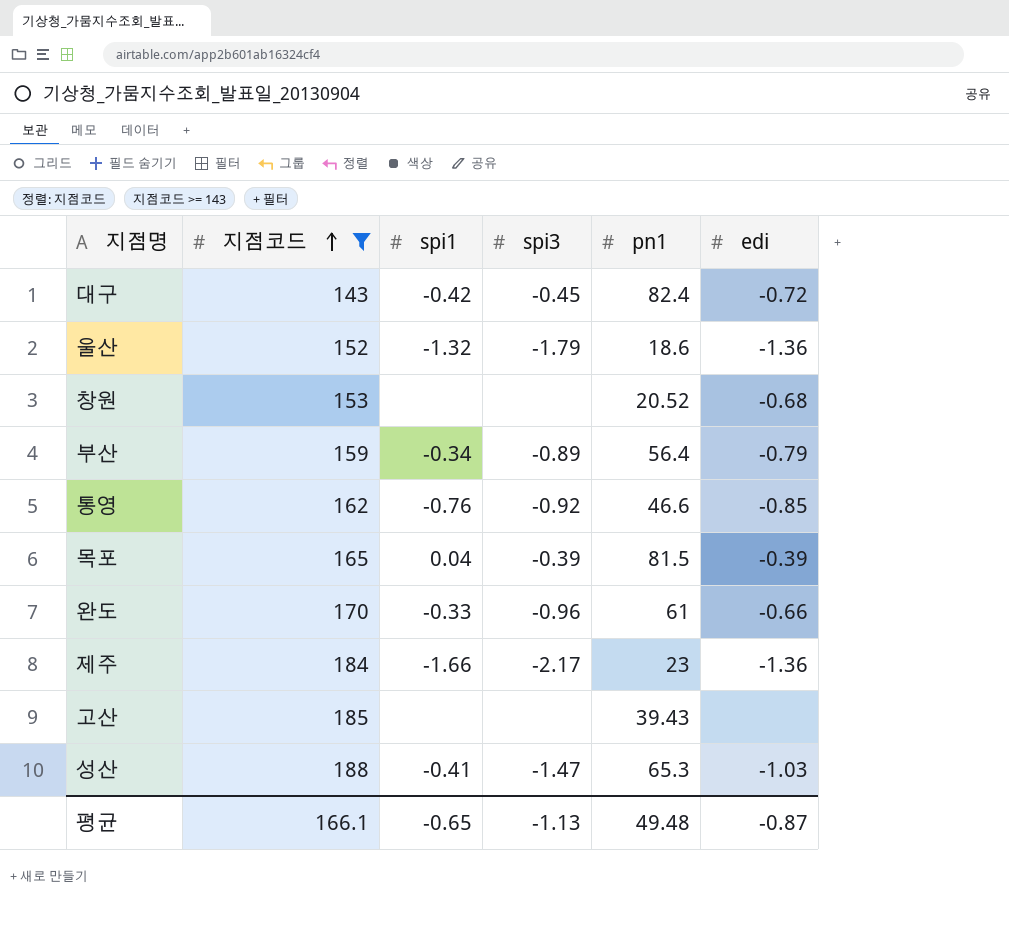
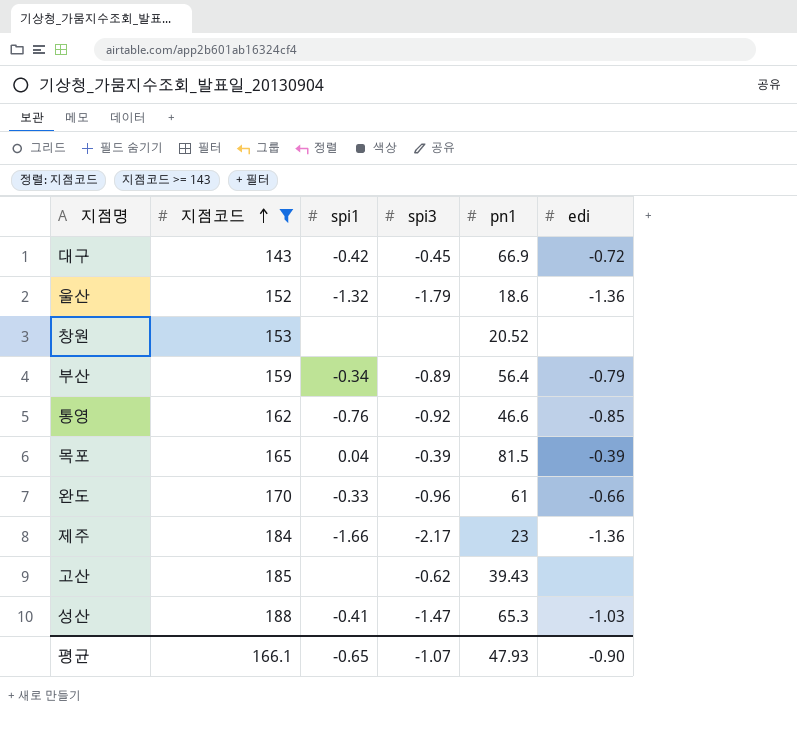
대구 | pn1: 82.4 -> 66.9
창원 | edi: -0.68 -> none
고산 | spi3: none -> -0.62
평균 | spi3: -1.13 -> -1.07
평균 | pn1: 49.48 -> 47.93
평균 | edi: -0.87 -> -0.90

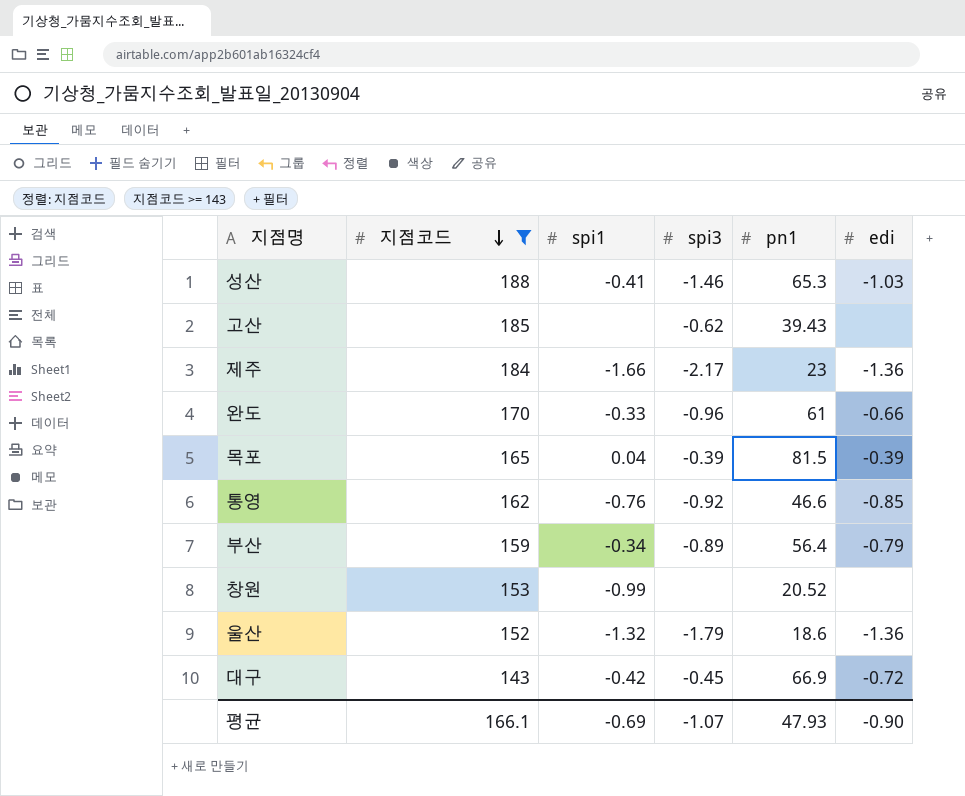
row order: 지점코드 ascending -> 지점코드 descending
성산 | spi3: -1.47 -> -1.46
창원 | spi1: none -> -0.99
평균 | spi1: -0.65 -> -0.69

